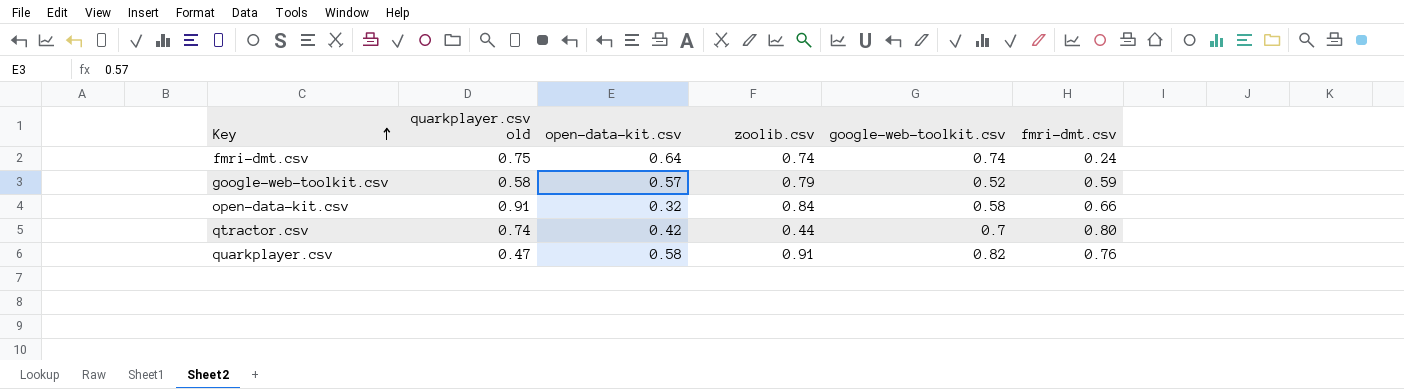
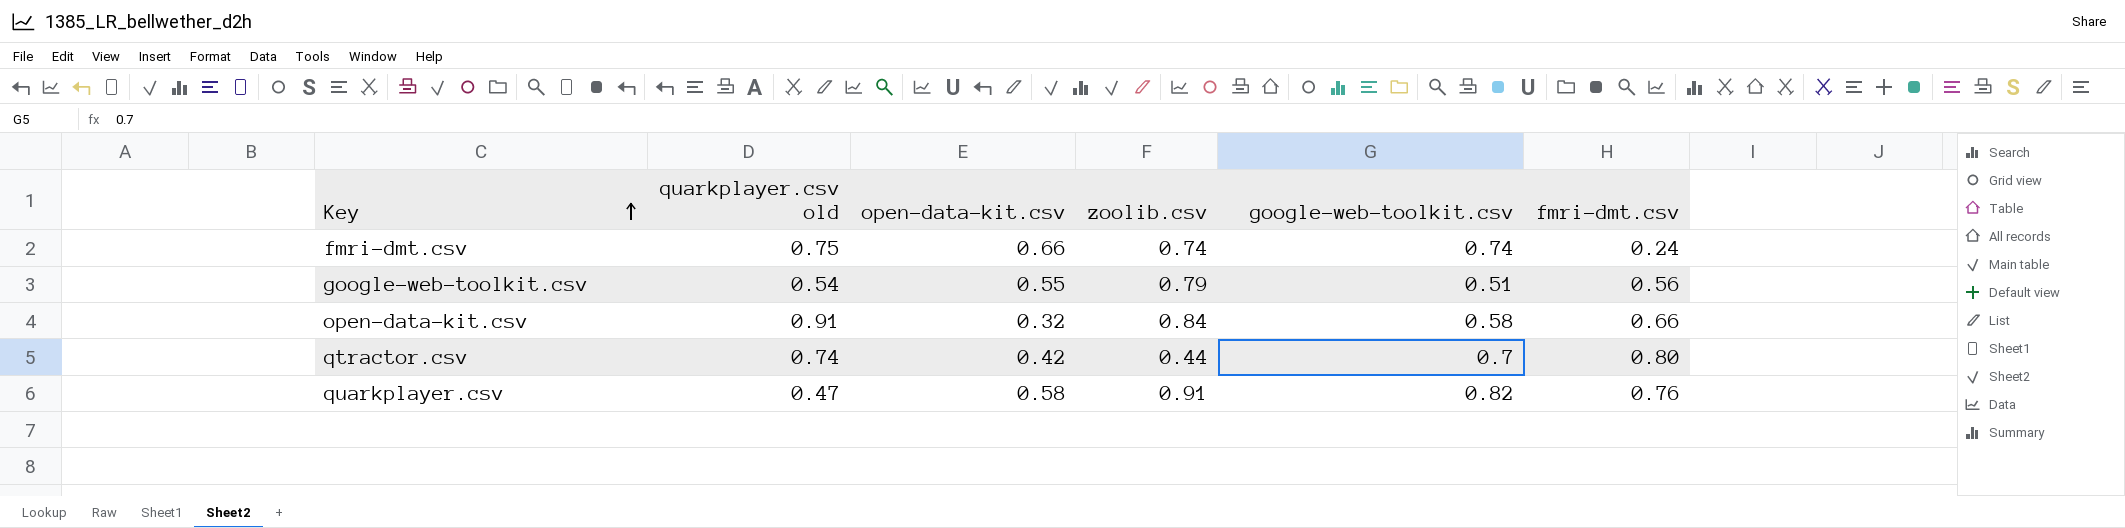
fmri-dmt.csv | open-data-kit.csv: 0.64 -> 0.66
google-web-toolkit.csv | quarkplayer.csv old: 0.58 -> 0.54
google-web-toolkit.csv | open-data-kit.csv: 0.57 -> 0.55
google-web-toolkit.csv | google-web-toolkit.csv: 0.52 -> 0.51
google-web-toolkit.csv | fmri-dmt.csv: 0.59 -> 0.56

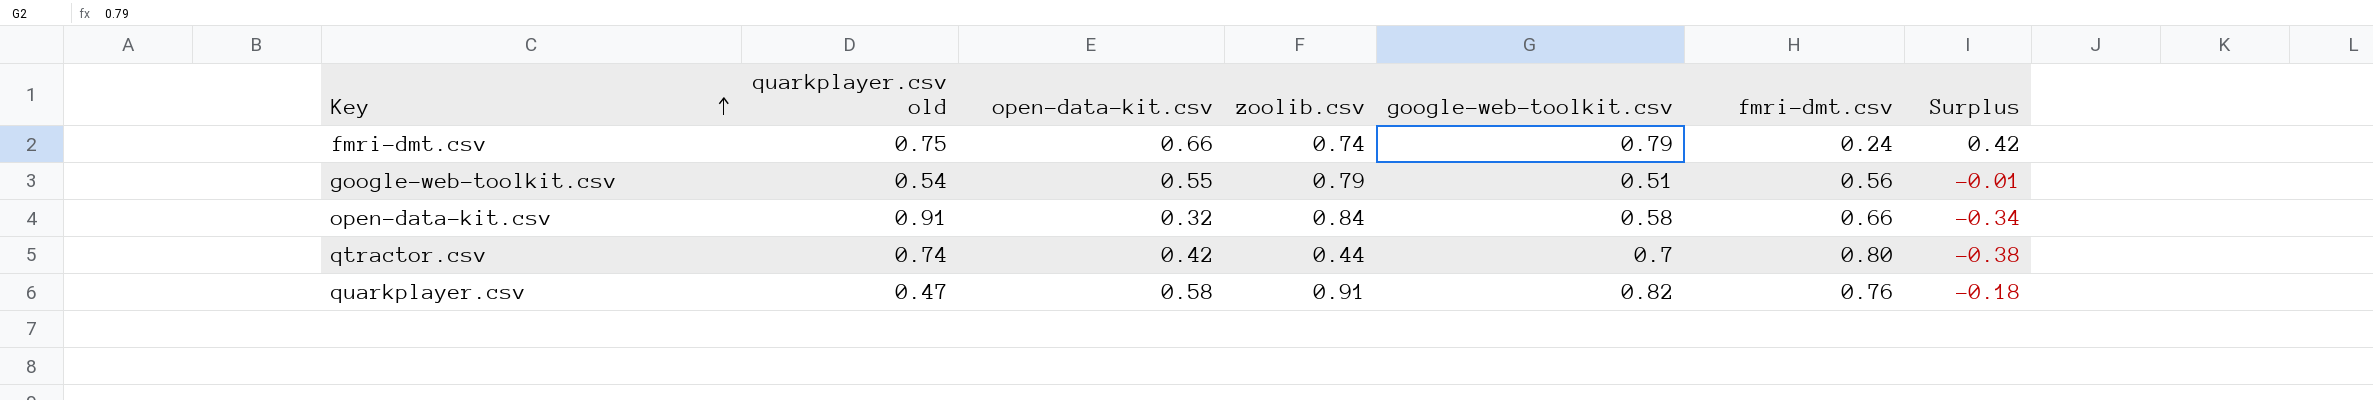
column Surplus | formula: none -> [open-data-kit.csv] - [fmri-dmt.csv]
fmri-dmt.csv | google-web-toolkit.csv: 0.74 -> 0.79

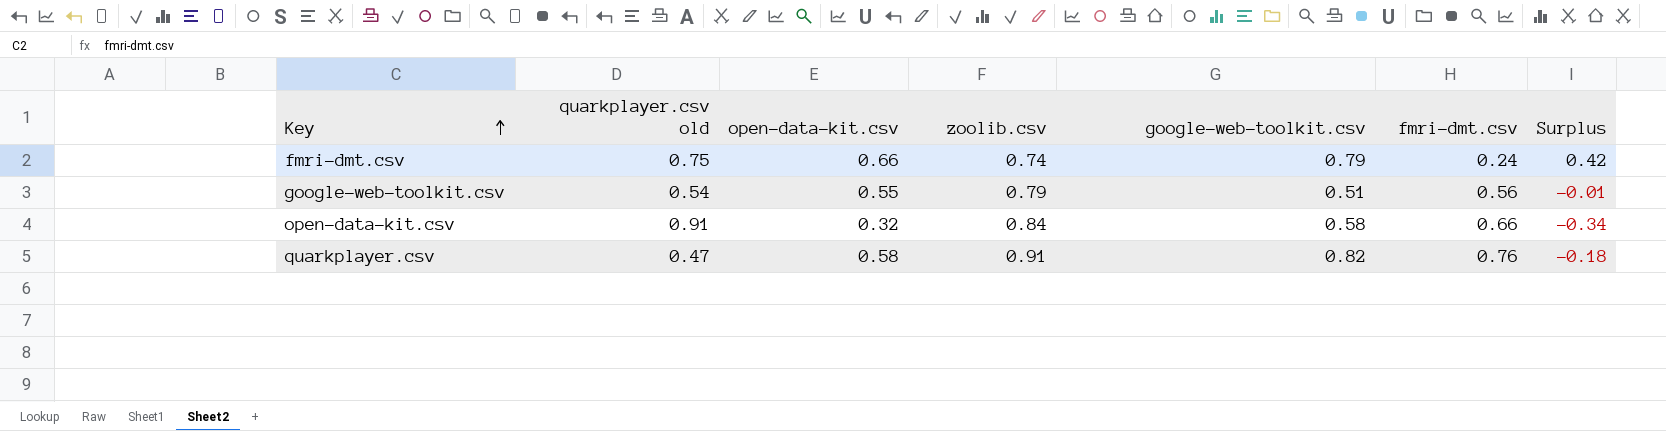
row qtractor.csv: 0.74 | 0.42 | 0.44 | 0.7 | 0.80 | -0.38 -> none

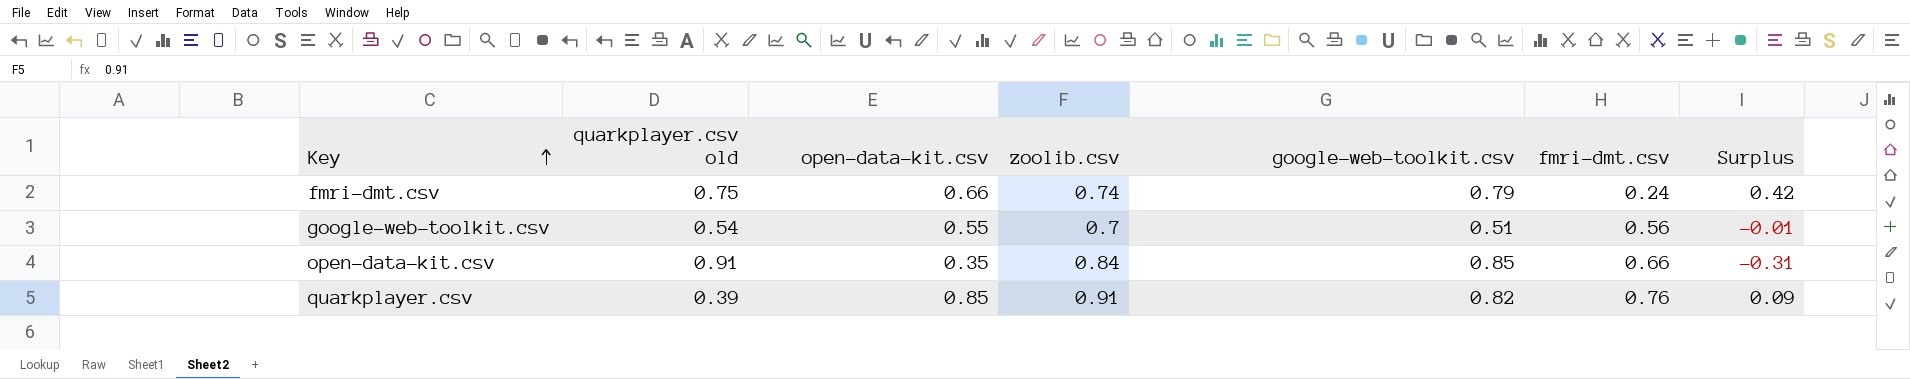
google-web-toolkit.csv | zoolib.csv: 0.79 -> 0.7
open-data-kit.csv | open-data-kit.csv: 0.32 -> 0.35
open-data-kit.csv | google-web-toolkit.csv: 0.58 -> 0.85
open-data-kit.csv | Surplus: -0.34 -> -0.31
quarkplayer.csv | quarkplayer.csv old: 0.47 -> 0.39
quarkplayer.csv | open-data-kit.csv: 0.58 -> 0.85
quarkplayer.csv | Surplus: -0.18 -> 0.09

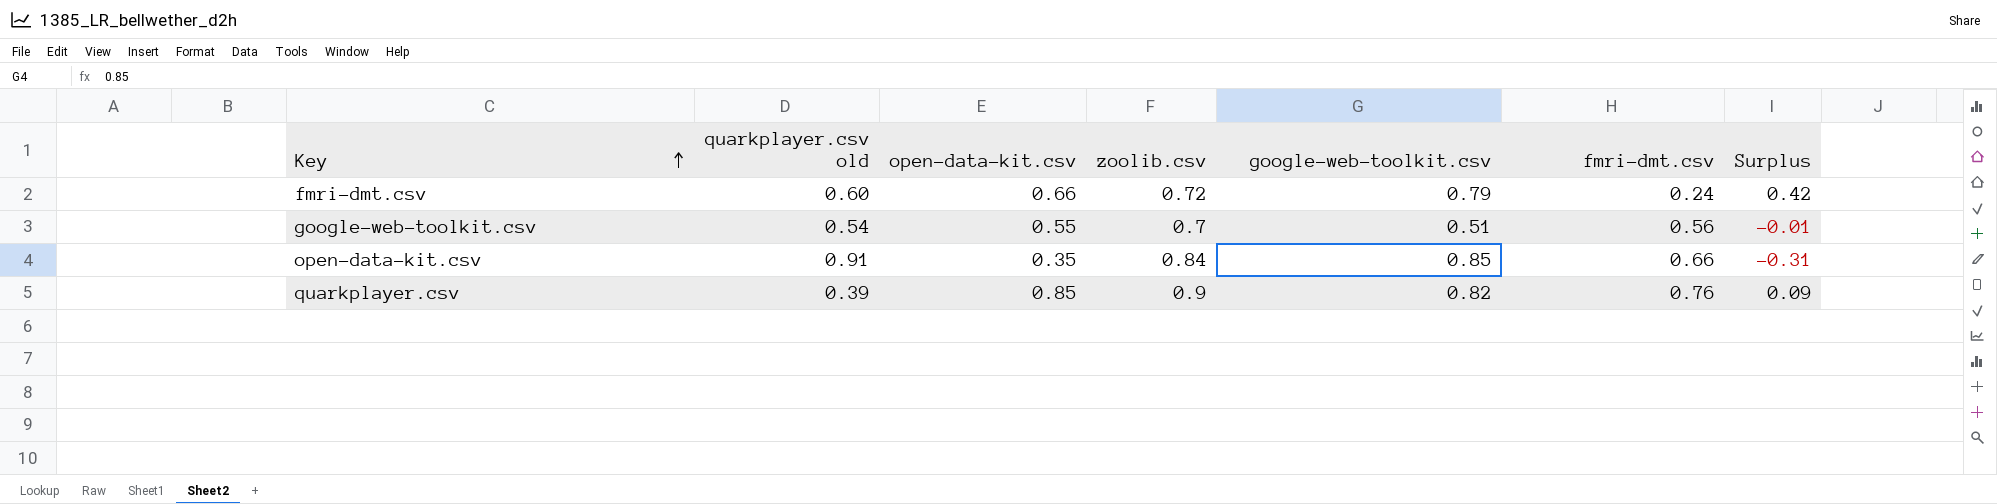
fmri-dmt.csv | quarkplayer.csv old: 0.75 -> 0.60
fmri-dmt.csv | zoolib.csv: 0.74 -> 0.72
quarkplayer.csv | zoolib.csv: 0.91 -> 0.9

